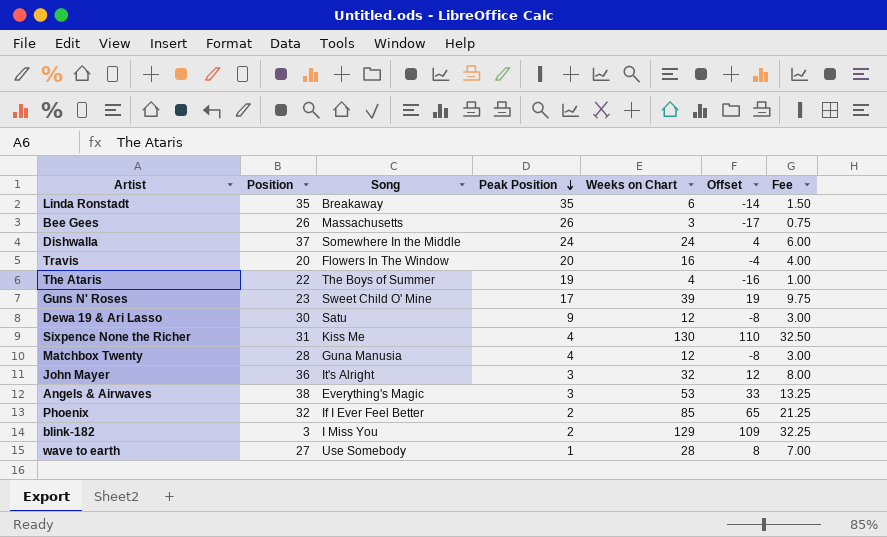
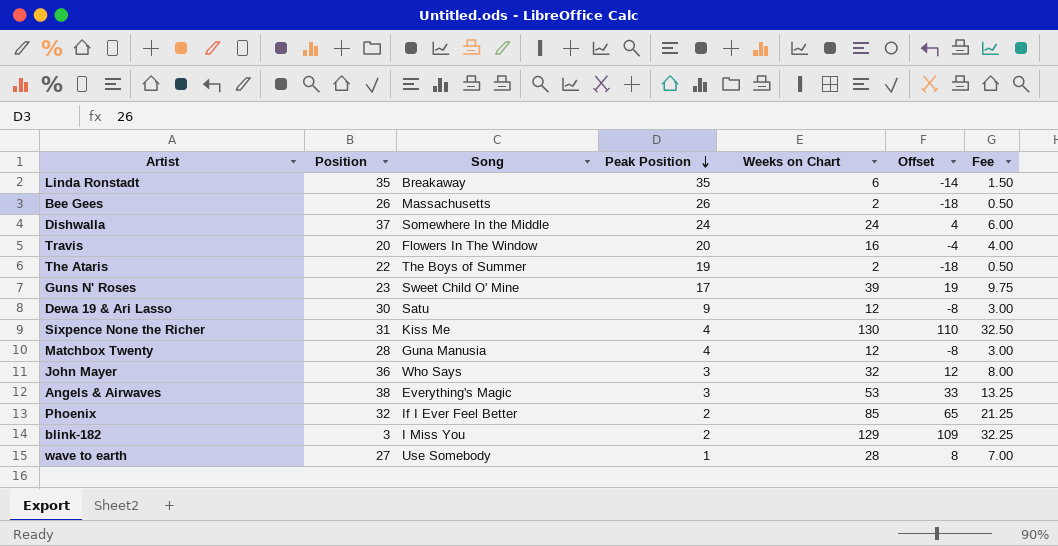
Bee Gees | Weeks on Chart: 3 -> 2
Bee Gees | Offset: -17 -> -18
Bee Gees | Fee: 0.75 -> 0.50
The Ataris | Weeks on Chart: 4 -> 2
The Ataris | Offset: -16 -> -18
The Ataris | Fee: 1.00 -> 0.50
John Mayer | Song: It's Alright -> Who Says

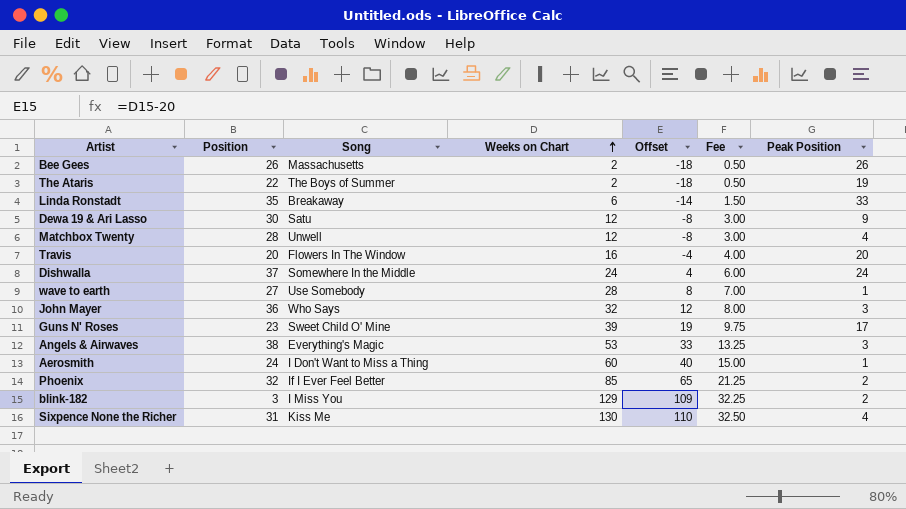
row order: Peak Position descending -> Weeks on Chart ascending
column Peak Position | position: 4 -> 7
Linda Ronstadt | Peak Position: 35 -> 33
Matchbox Twenty | Song: Guna Manusia -> Unwell
row Aerosmith: none -> 24 | I Don't Want to Miss a Thing | 60 | 40 | 15.00 | 1

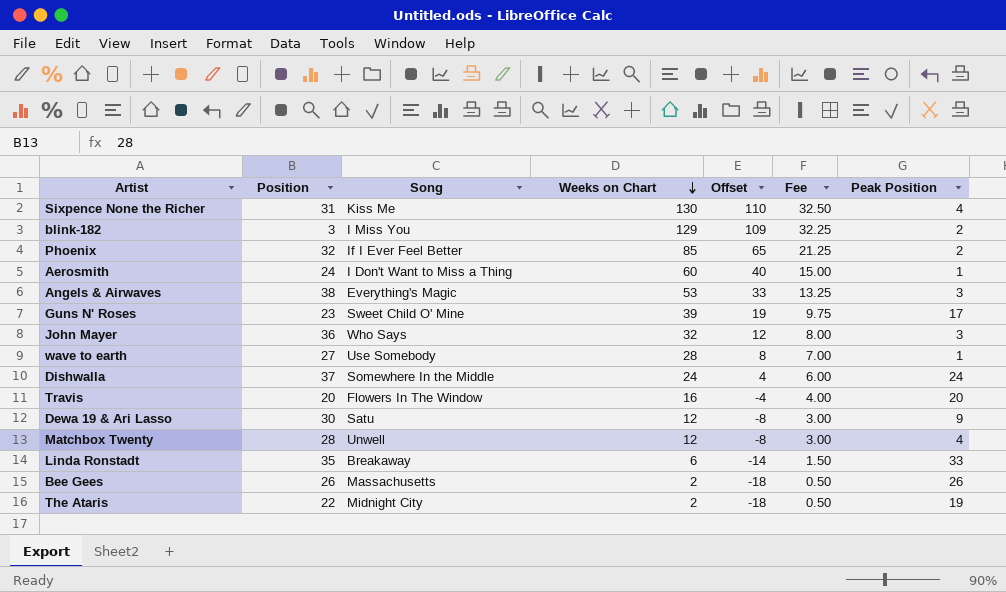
row order: Weeks on Chart ascending -> Weeks on Chart descending
The Ataris | Song: The Boys of Summer -> Midnight City

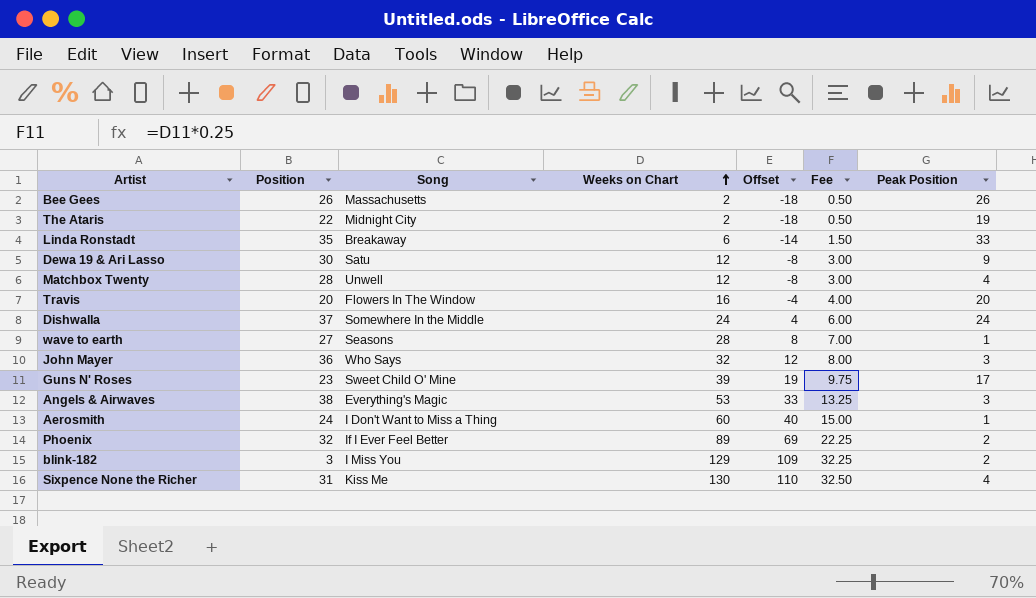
row order: Weeks on Chart descending -> Weeks on Chart ascending
wave to earth | Song: Use Somebody -> Seasons
Phoenix | Weeks on Chart: 85 -> 89
Phoenix | Offset: 65 -> 69
Phoenix | Fee: 21.25 -> 22.25

